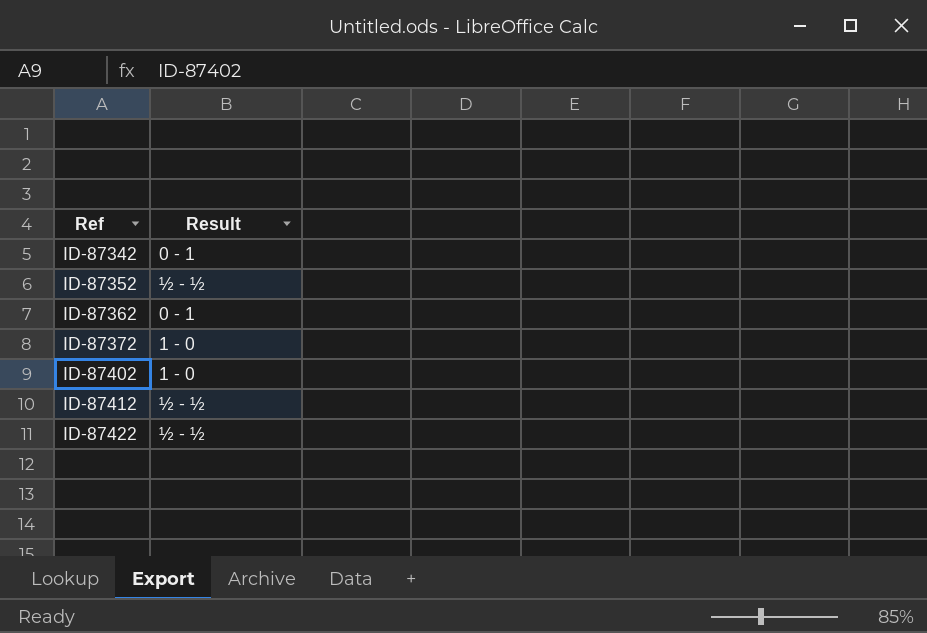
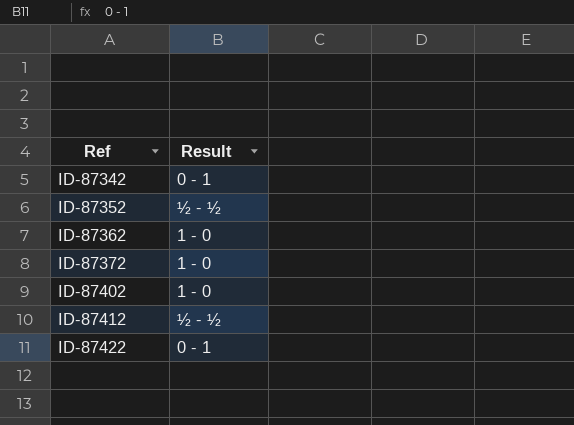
ID-87362 | Result: 0 - 1 -> 1 - 0
ID-87422 | Result: ½ - ½ -> 0 - 1

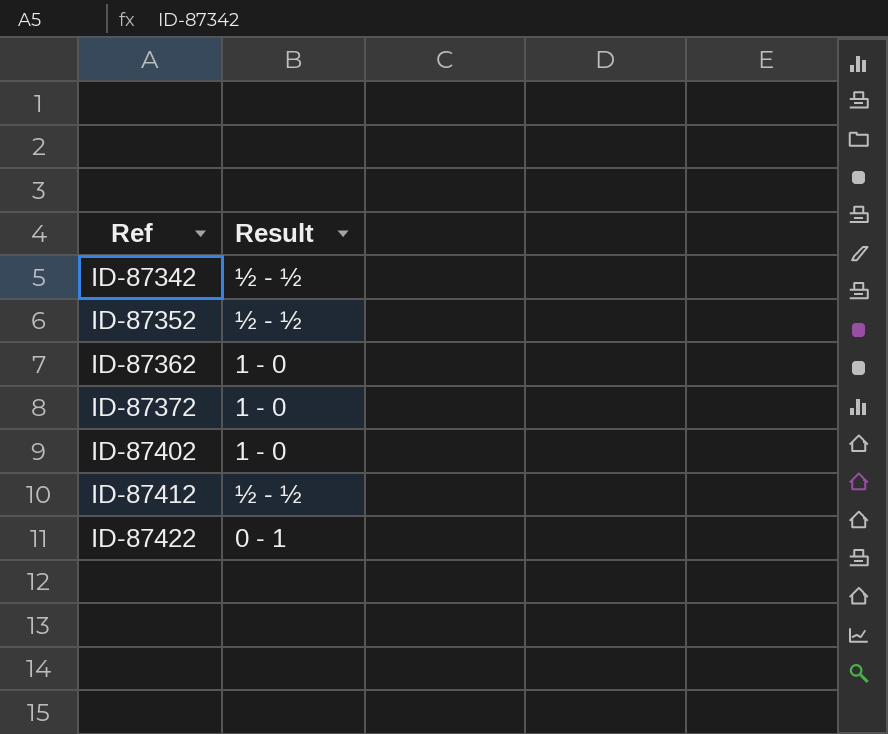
ID-87342 | Result: 0 - 1 -> ½ - ½

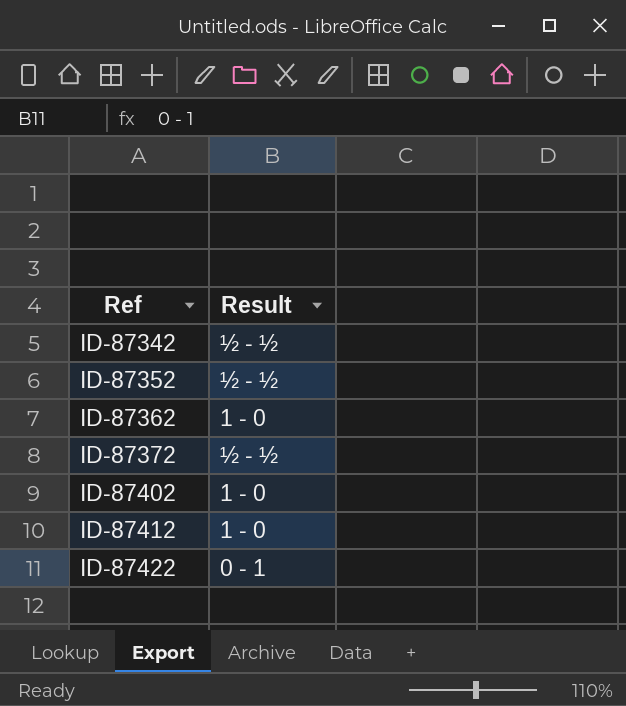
ID-87372 | Result: 1 - 0 -> ½ - ½
ID-87412 | Result: ½ - ½ -> 1 - 0

